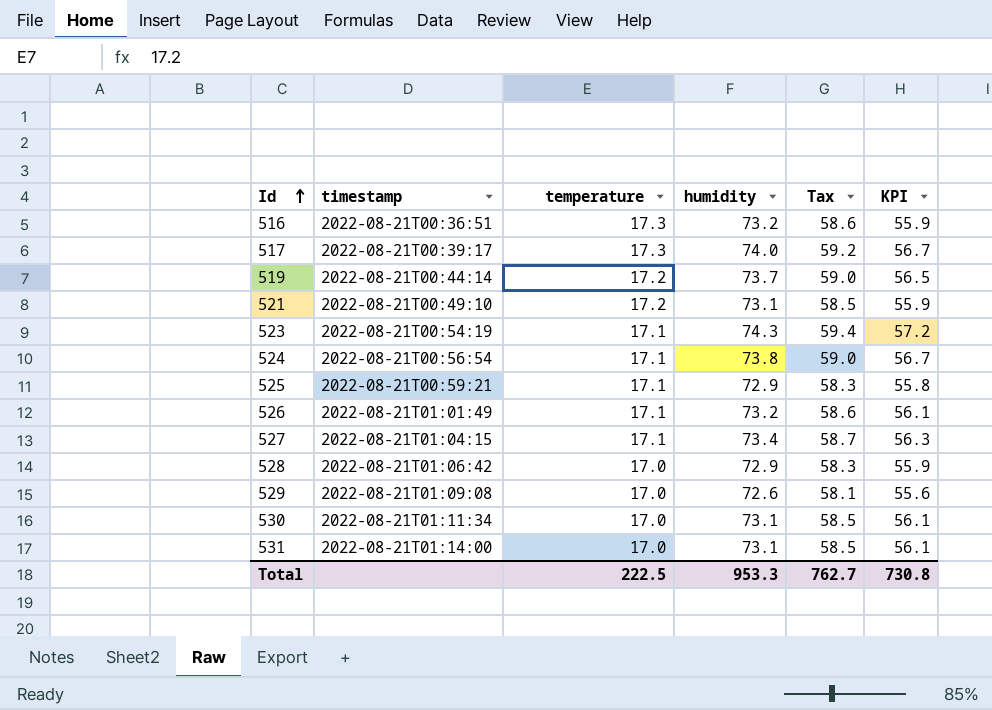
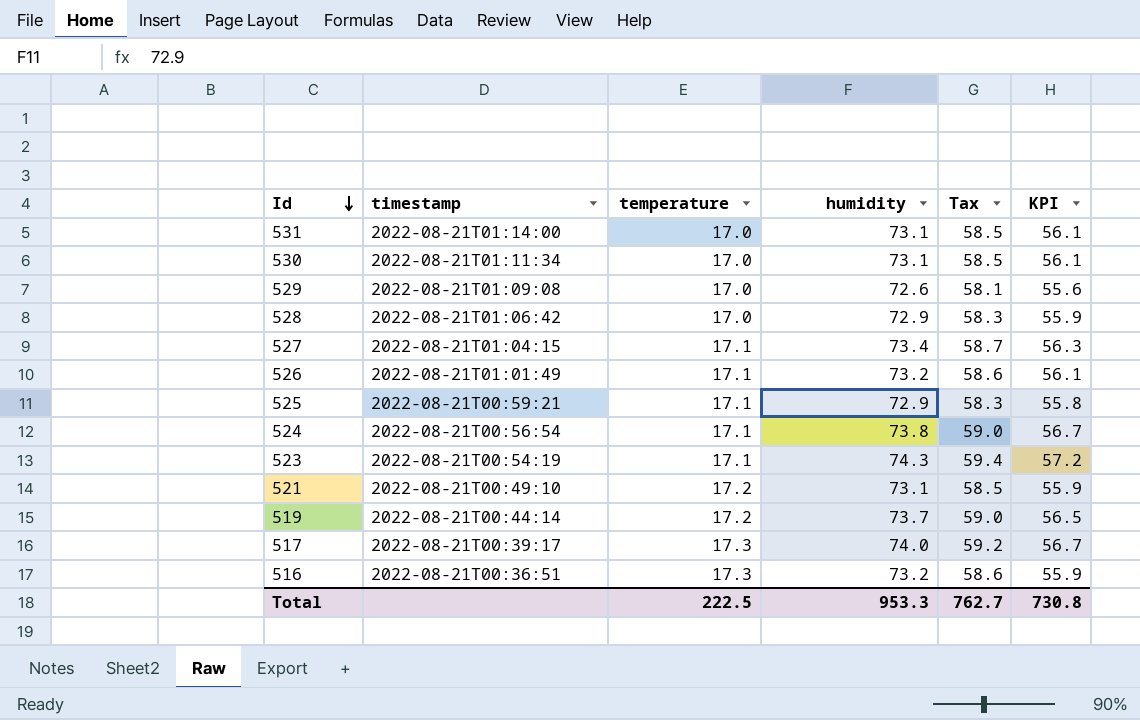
row order: Id ascending -> Id descending

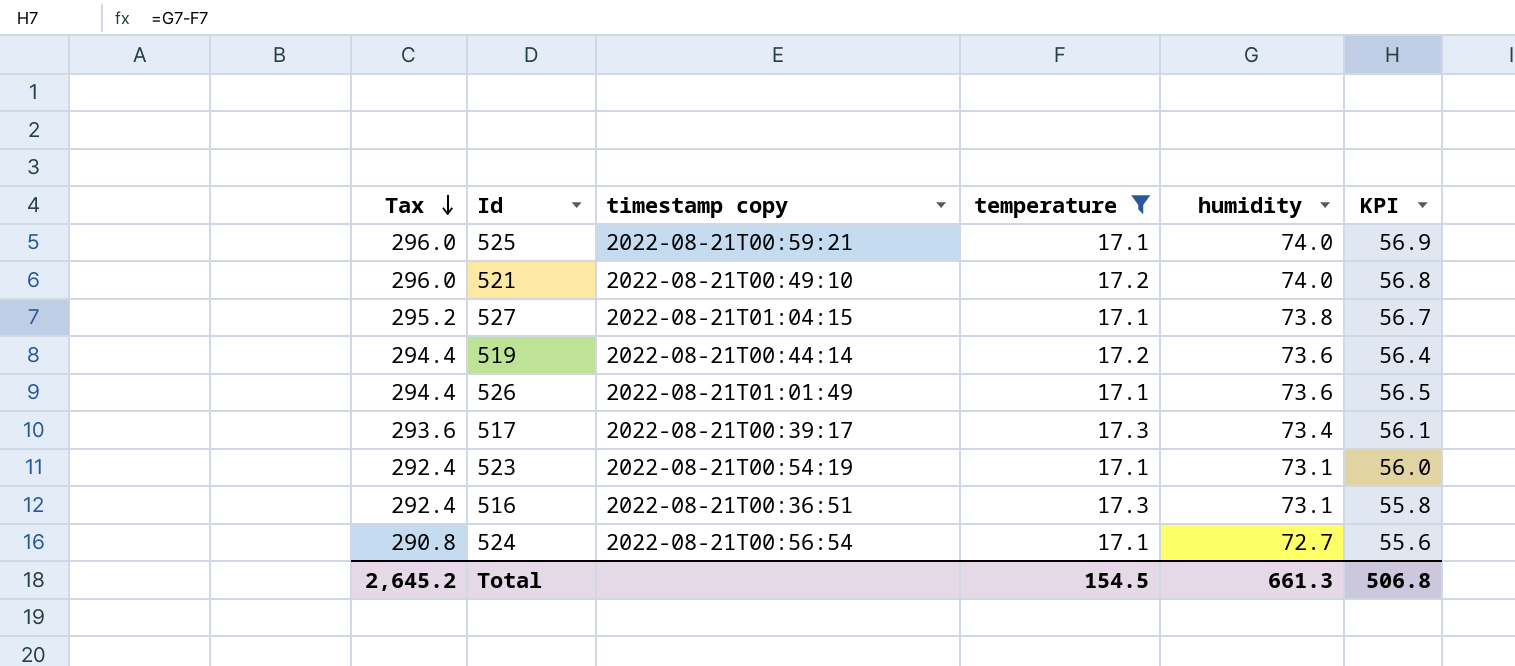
filter: none -> temperature != 17.0
row order: Id descending -> Tax descending
column Tax | formula: [humidity] * 0.8 -> [humidity] * 4
column Tax | position: 5 -> 1
column name: timestamp -> timestamp copy
525 | humidity: 72.9 -> 74.0
525 | KPI: 55.8 -> 56.9
521 | humidity: 73.1 -> 74.0
521 | KPI: 55.9 -> 56.8
527 | humidity: 73.4 -> 73.8
527 | KPI: 56.3 -> 56.7
519 | humidity: 73.7 -> 73.6
519 | KPI: 56.5 -> 56.4
526 | humidity: 73.2 -> 73.6
526 | KPI: 56.1 -> 56.5
517 | humidity: 74.0 -> 73.4
517 | KPI: 56.7 -> 56.1
523 | humidity: 74.3 -> 73.1
523 | KPI: 57.2 -> 56.0
516 | humidity: 73.2 -> 73.1
516 | KPI: 55.9 -> 55.8
524 | humidity: 73.8 -> 72.7
524 | KPI: 56.7 -> 55.6
Total | Tax: 762.7 -> 2,645.2
Total | temperature: 222.5 -> 154.5
Total | humidity: 953.3 -> 661.3
Total | KPI: 730.8 -> 506.8

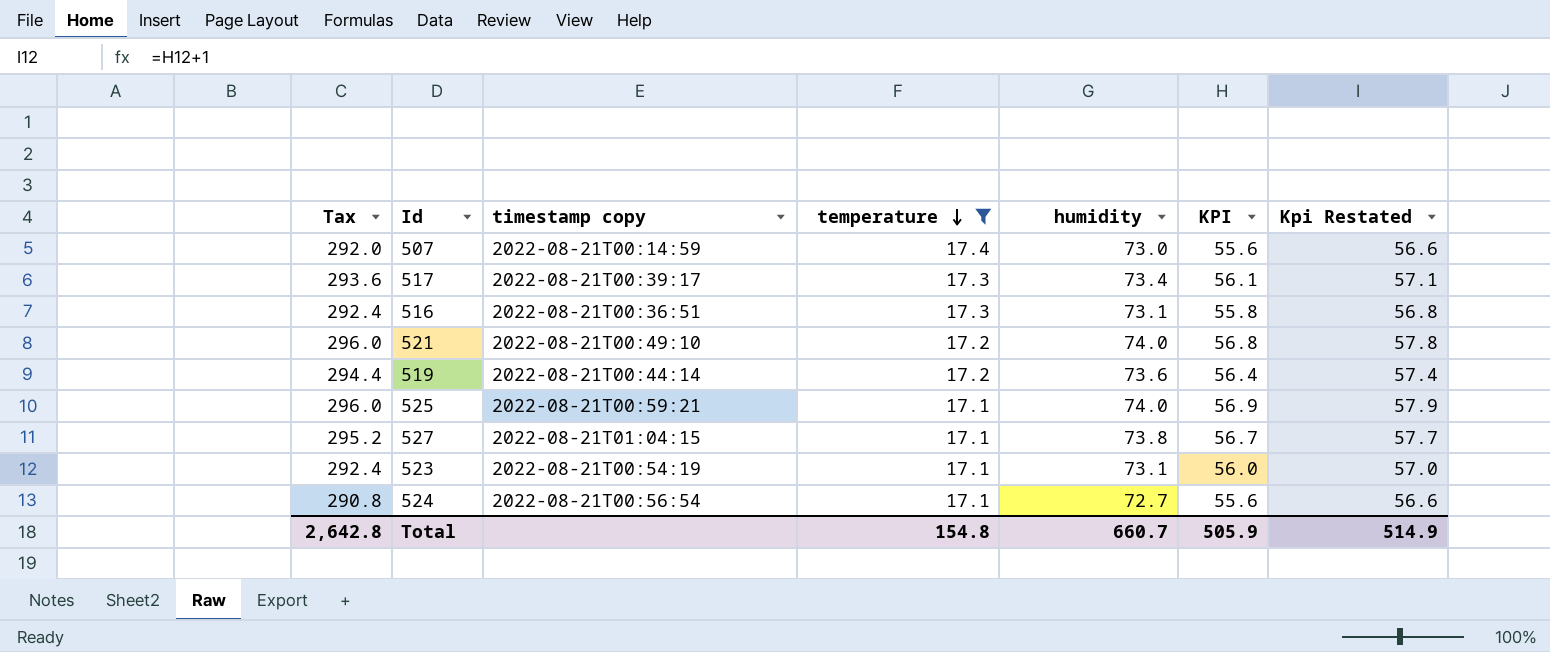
row order: Tax descending -> temperature descending
column Kpi Restated | formula: none -> [KPI] + 1
row 526: 294.4 | 2022-08-21T01:01:49 | 17.1 | 73.6 | 56.5 -> none
row 507: none -> 292.0 | 2022-08-21T00:14:59 | 17.4 | 73.0 | 55.6 | 56.6
Total | Tax: 2,645.2 -> 2,642.8
Total | temperature: 154.5 -> 154.8
Total | humidity: 661.3 -> 660.7
Total | KPI: 506.8 -> 505.9

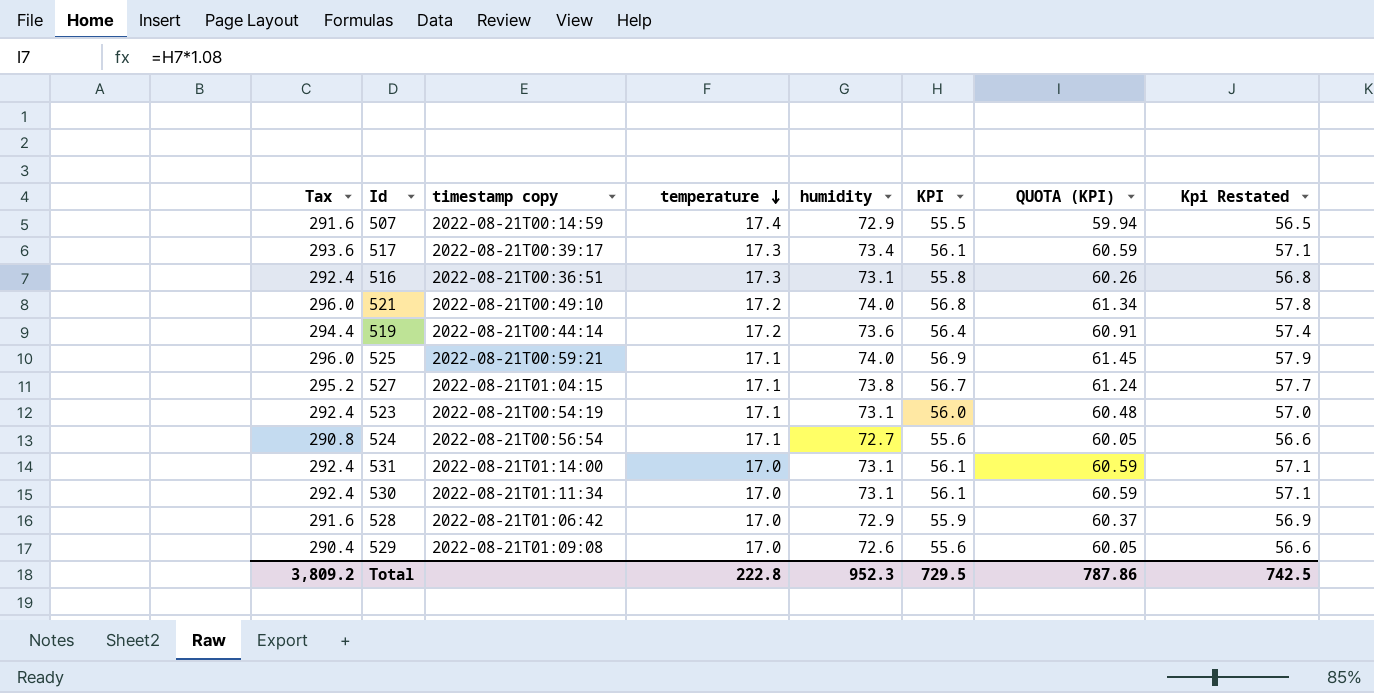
filter: temperature != 17.0 -> none
column QUOTA (KPI) | formula: none -> [KPI] * 1.08
507 | Tax: 292.0 -> 291.6
507 | humidity: 73.0 -> 72.9
507 | KPI: 55.6 -> 55.5
507 | Kpi Restated: 56.6 -> 56.5
Total | Tax: 2,642.8 -> 3,809.2
Total | temperature: 154.8 -> 222.8
Total | humidity: 660.7 -> 952.3
Total | KPI: 505.9 -> 729.5
Total | Kpi Restated: 514.9 -> 742.5

